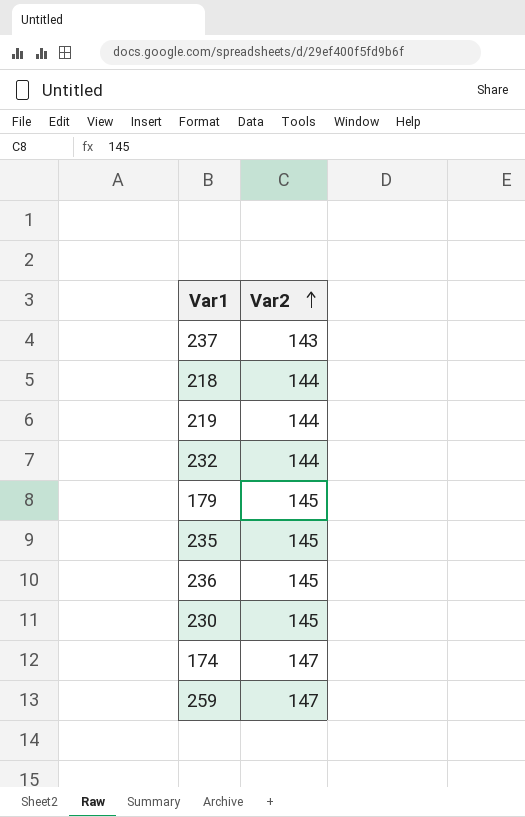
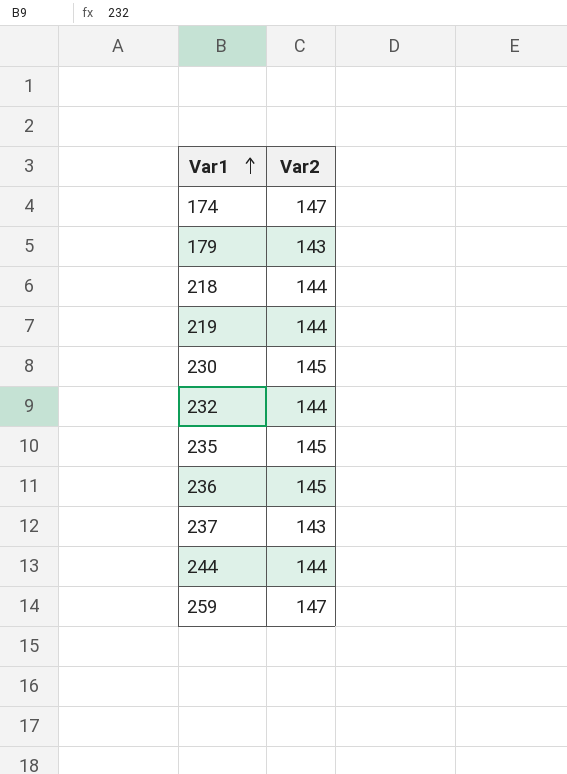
row order: Var2 ascending -> Var1 ascending
179 | Var2: 145 -> 143
row 244: none -> 144

